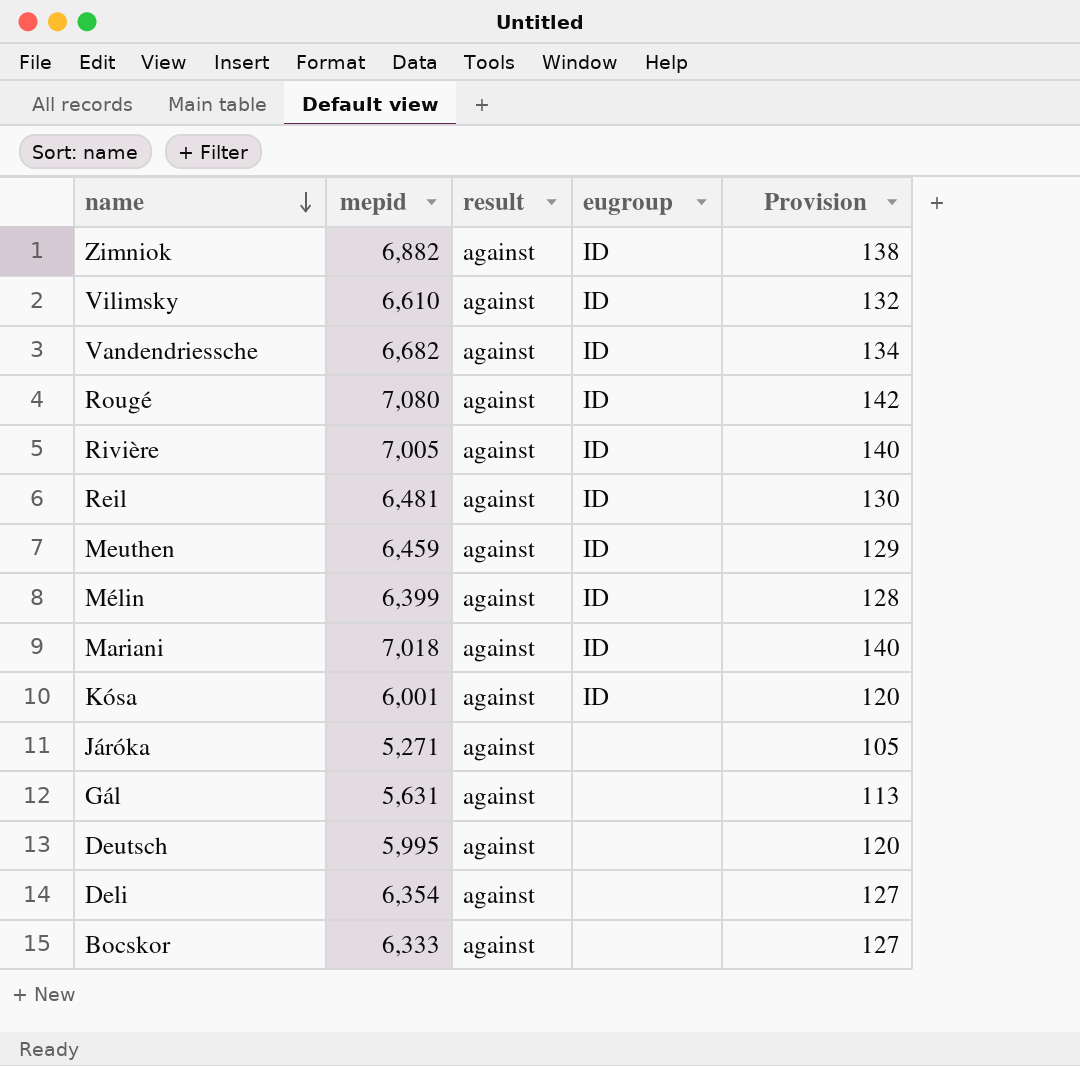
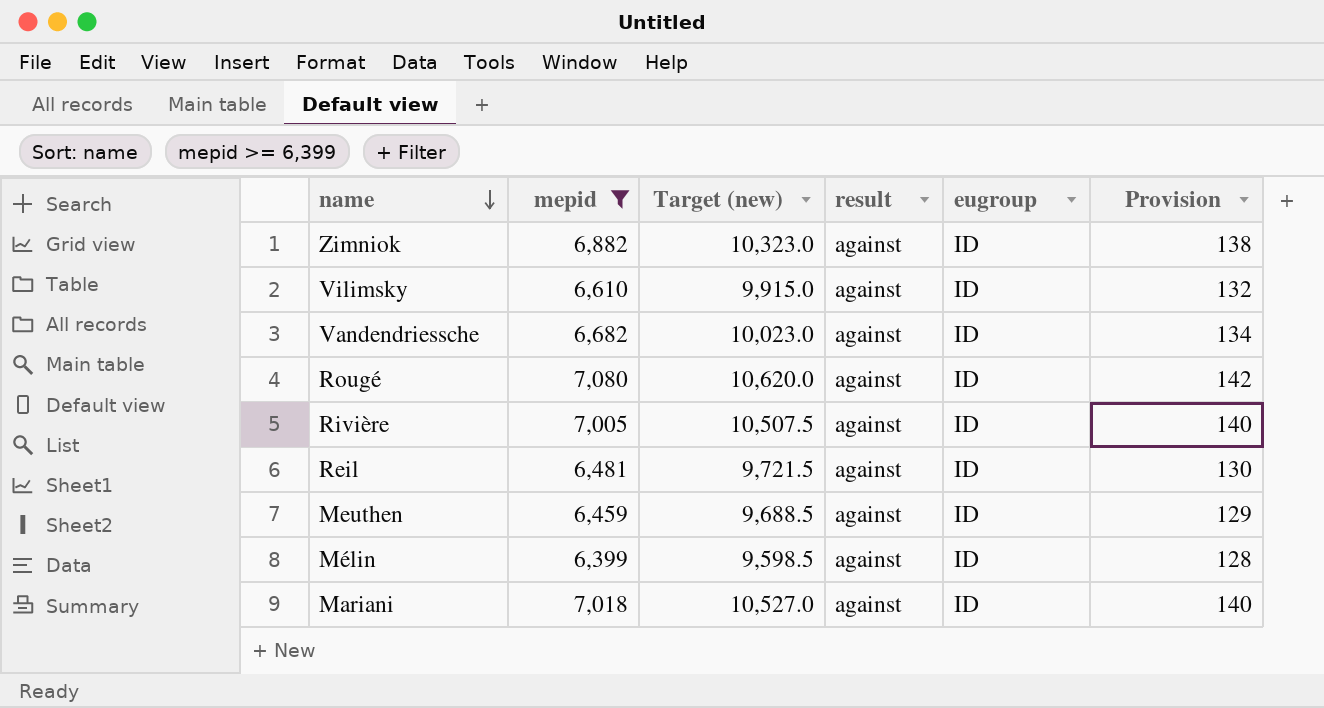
filter: none -> mepid >= 6,399
column Target (new) | formula: none -> [mepid] * 1.5

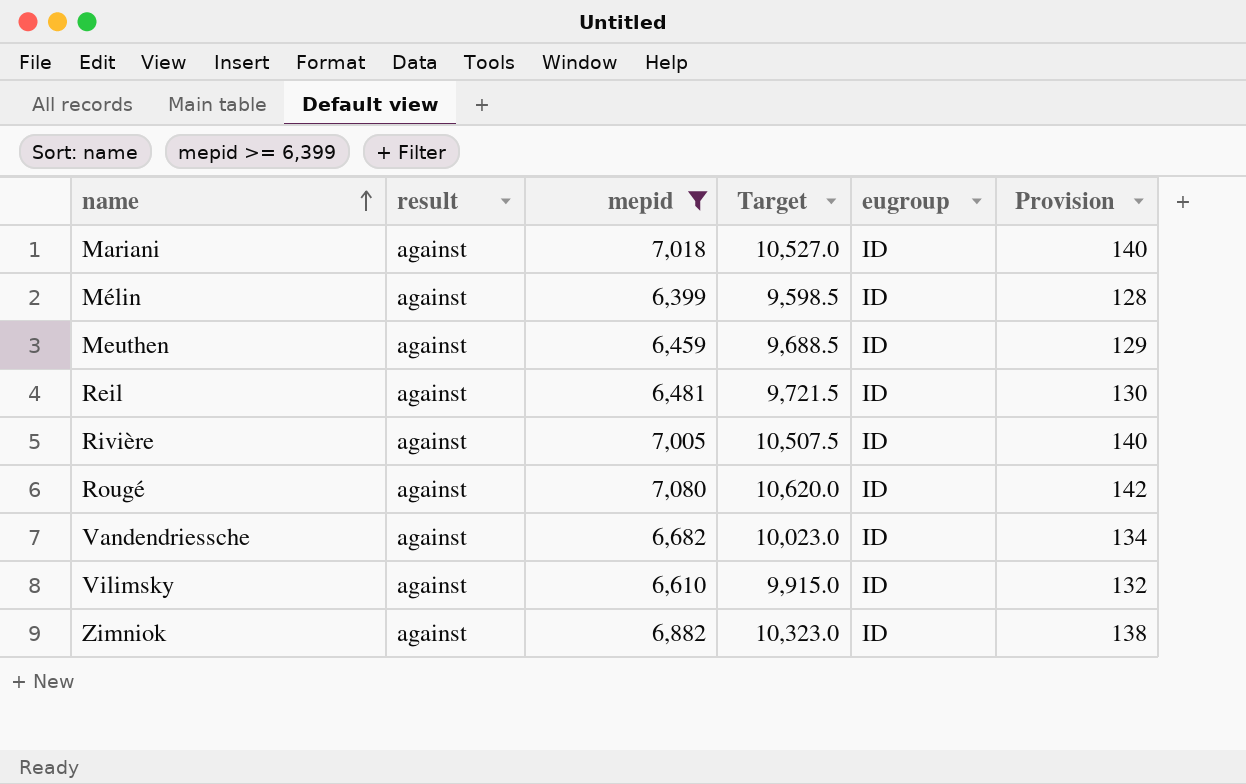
row order: name descending -> name ascending
column result | position: 4 -> 2
column name: Target (new) -> Target

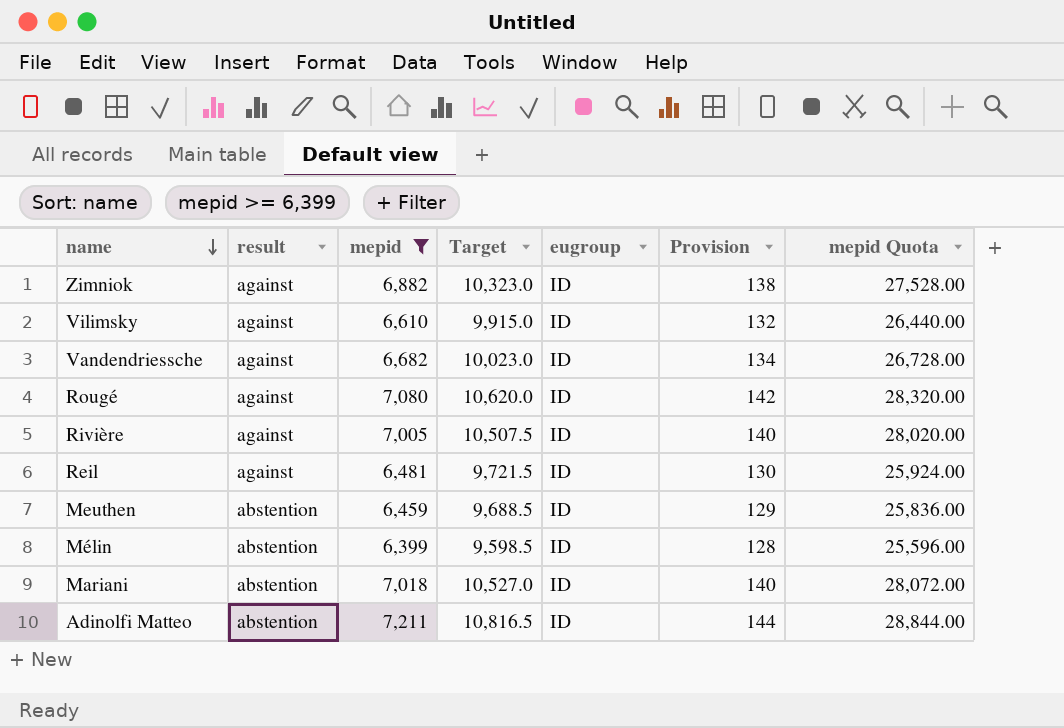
row order: name ascending -> name descending
column mepid Quota | formula: none -> [mepid] * 4
Meuthen | result: against -> abstention
Mélin | result: against -> abstention
Mariani | result: against -> abstention
row Adinolfi Matteo: none -> abstention | 7,211 | 10,816.5 | ID | 144 | 28,844.00

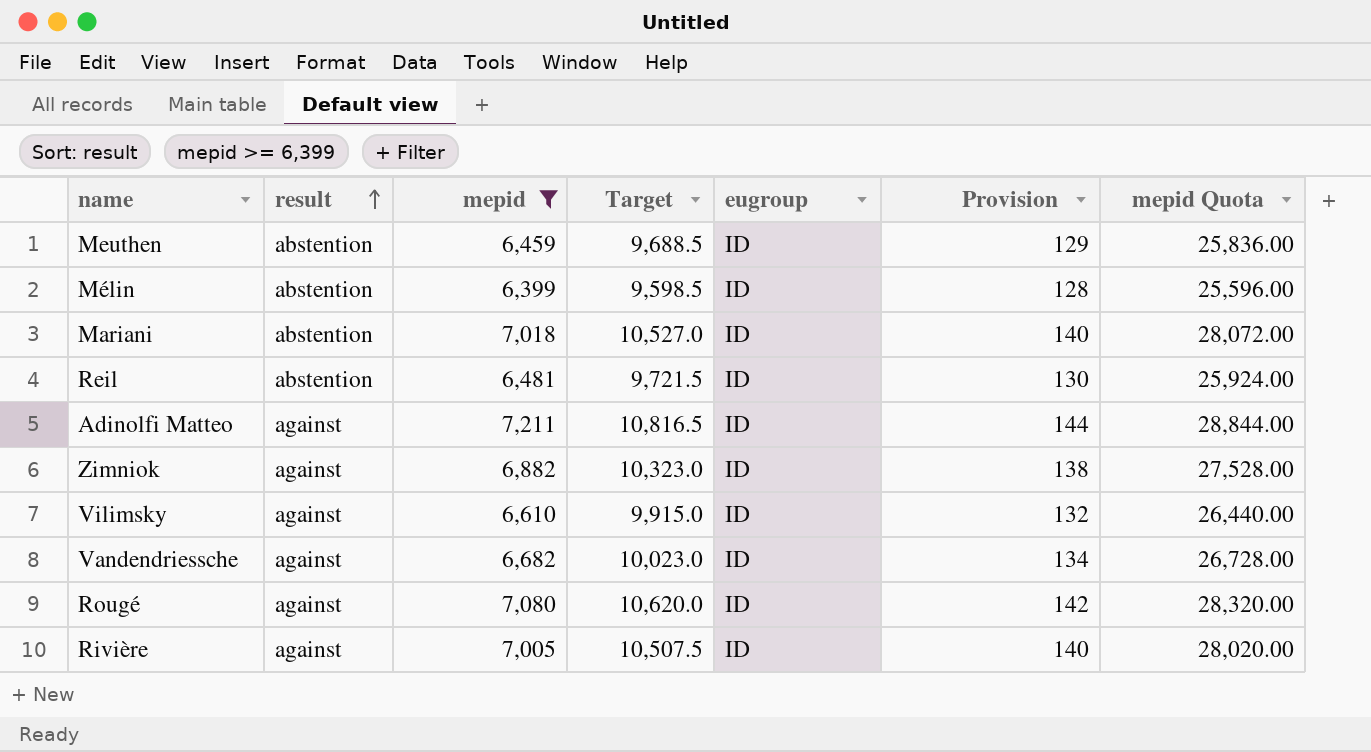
row order: name descending -> result ascending
Reil | result: against -> abstention
Adinolfi Matteo | result: abstention -> against

